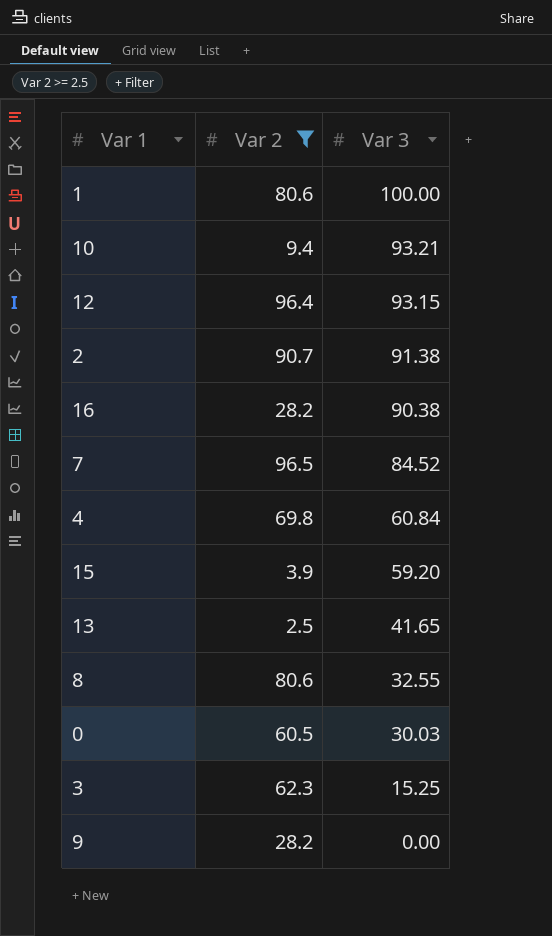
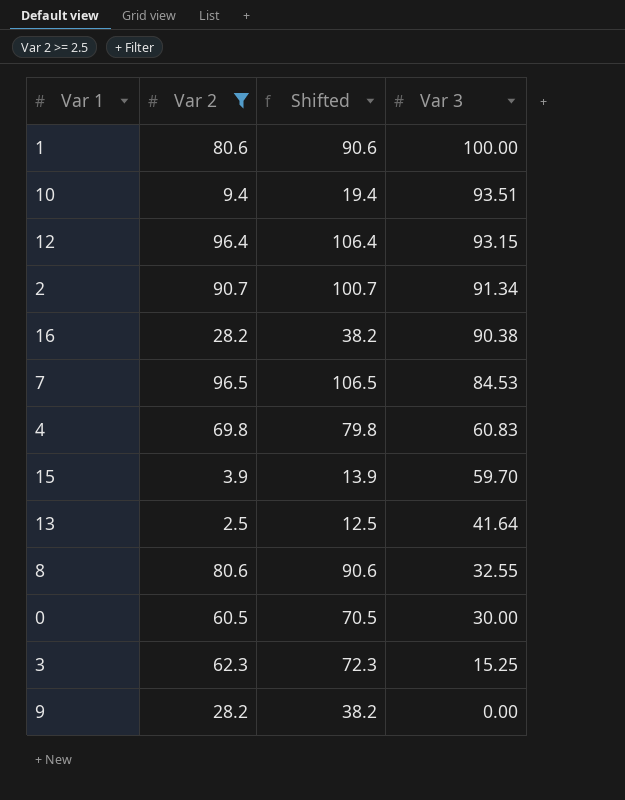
column Shifted | formula: none -> [Var 2] + 10
10 | Var 3: 93.21 -> 93.51
2 | Var 3: 91.38 -> 91.34
7 | Var 3: 84.52 -> 84.53
4 | Var 3: 60.84 -> 60.83
15 | Var 3: 59.20 -> 59.70
13 | Var 3: 41.65 -> 41.64
0 | Var 3: 30.03 -> 30.00

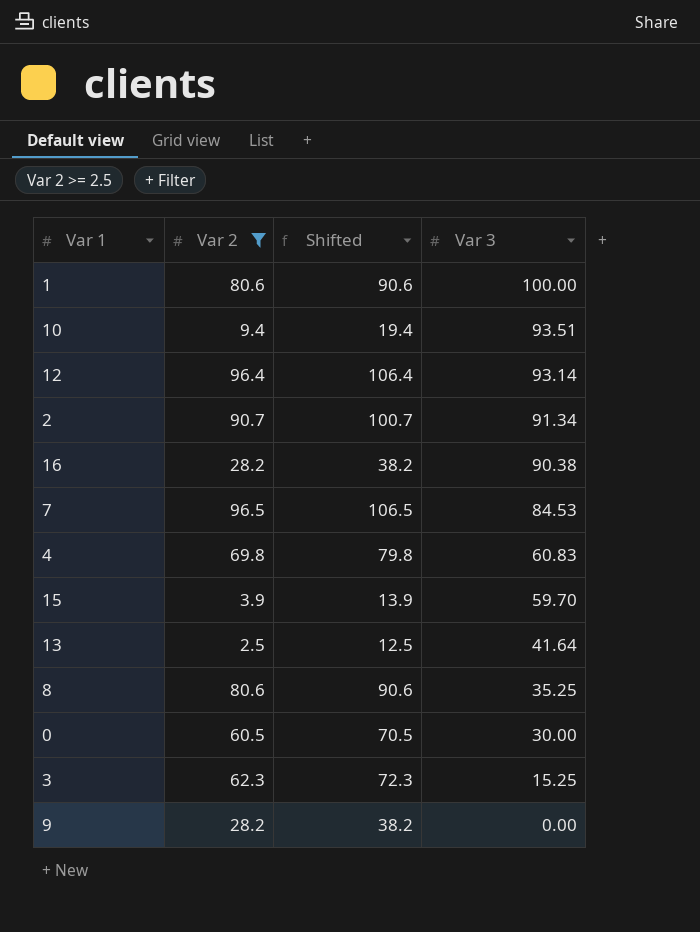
12 | Var 3: 93.15 -> 93.14
8 | Var 3: 32.55 -> 35.25

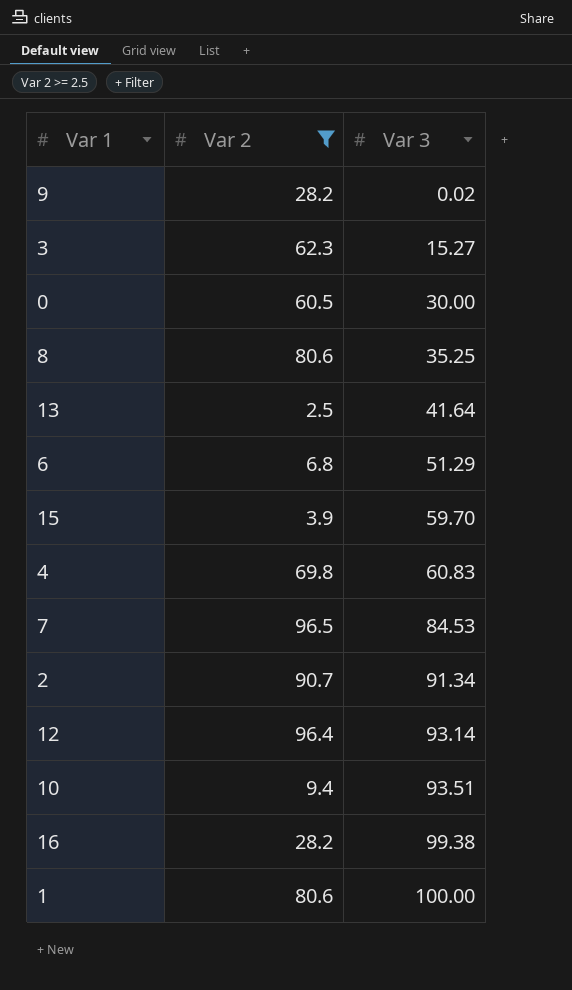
row order: Var 3 descending -> Var 3 ascending
column Shifted | formula: [Var 2] + 10 -> none
9 | Var 3: 0.00 -> 0.02
3 | Var 3: 15.25 -> 15.27
row 6: none -> 6.8 | 51.29
16 | Var 3: 90.38 -> 99.38

